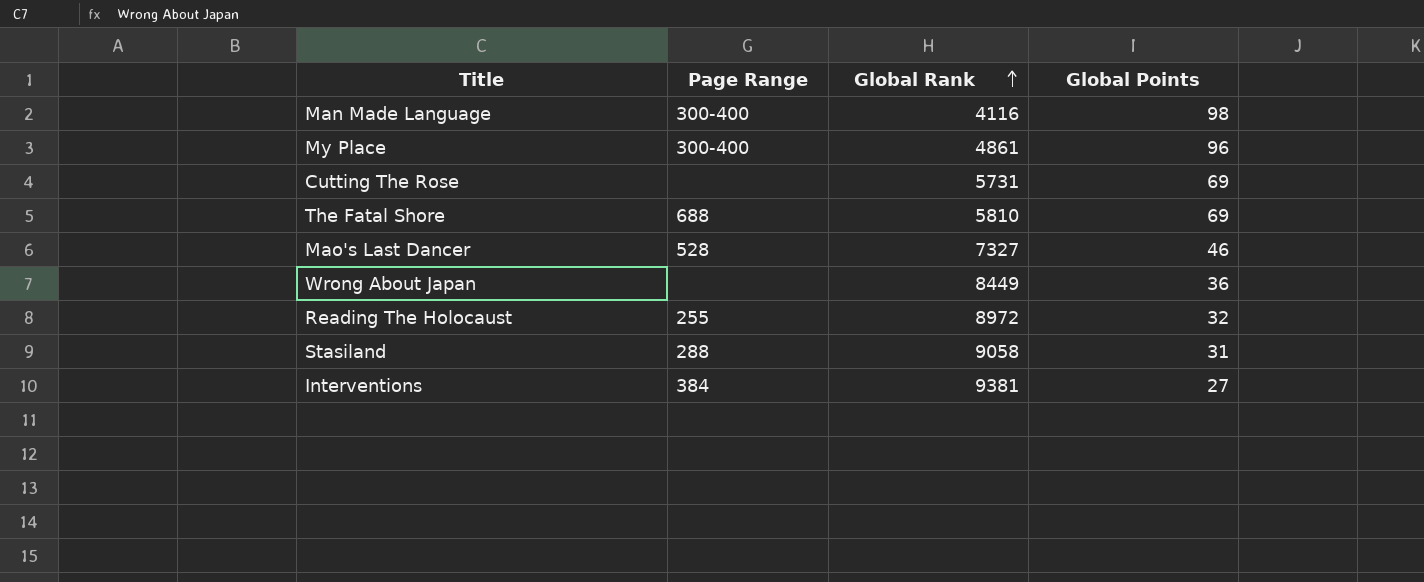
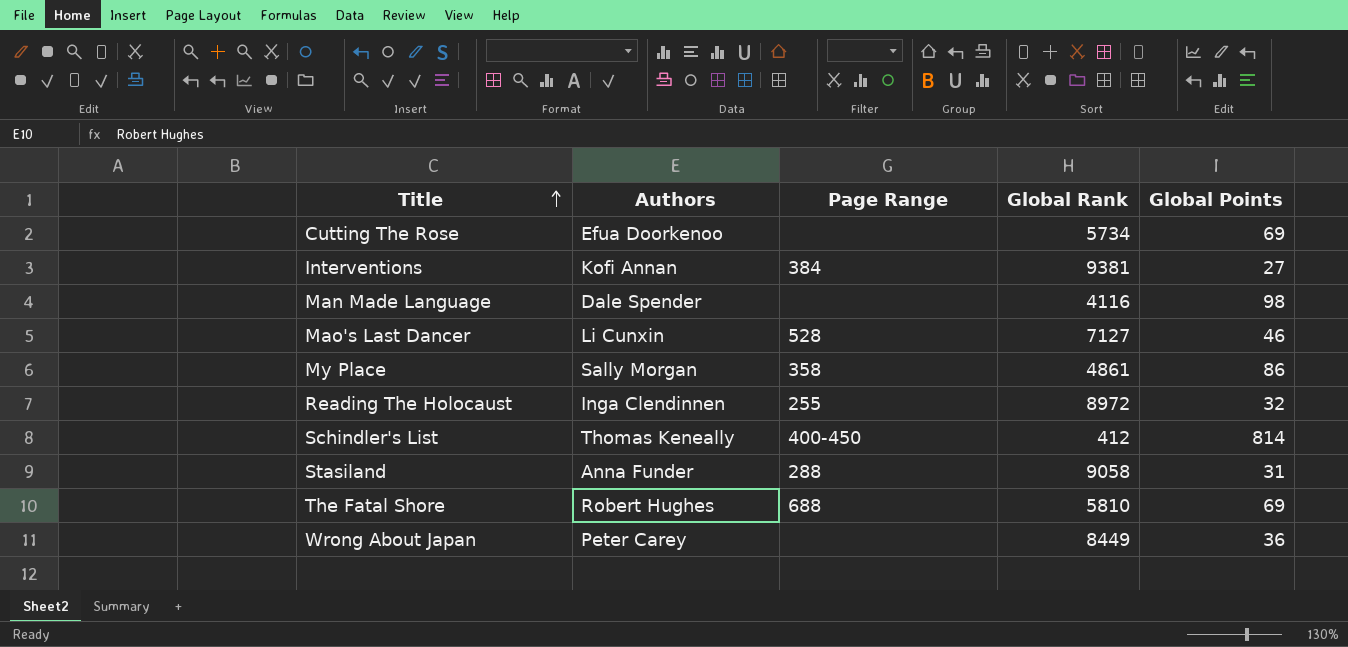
row order: Global Rank ascending -> Title ascending
column Authors | position: none -> 2
Cutting The Rose | Global Rank: 5731 -> 5734
Man Made Language | Page Range: 300-400 -> none
Mao's Last Dancer | Global Rank: 7327 -> 7127
My Place | Page Range: 300-400 -> 358
My Place | Global Points: 96 -> 86
row Schindler's List: none -> Thomas Keneally | 400-450 | 412 | 814

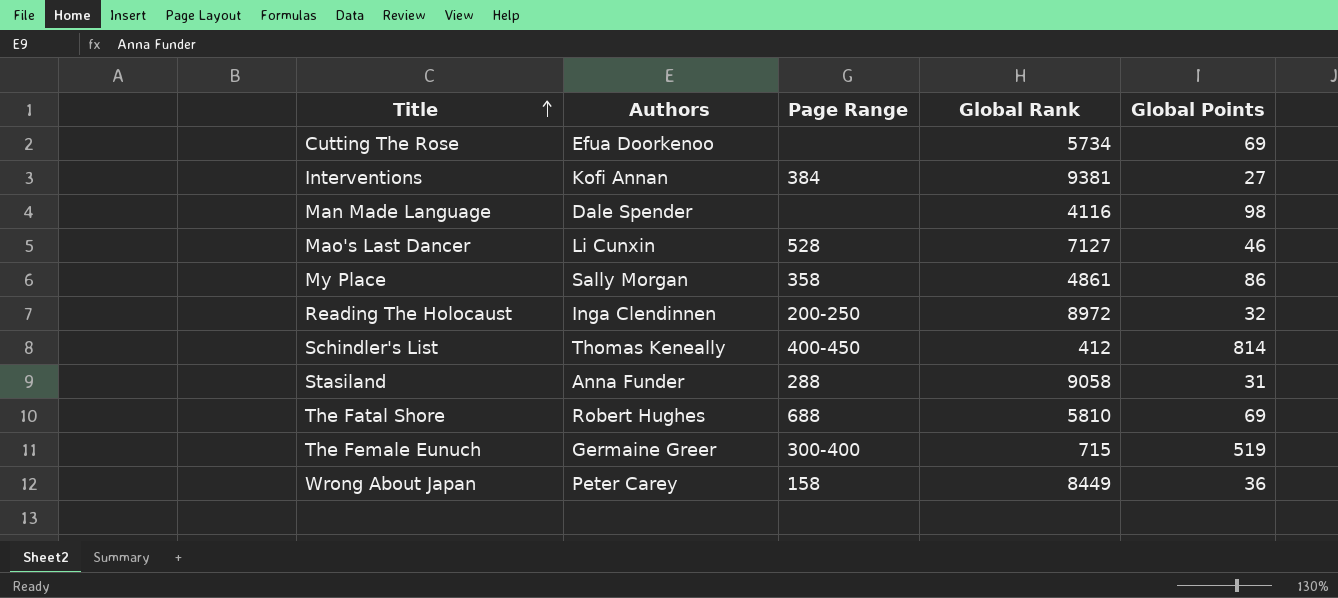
Reading The Holocaust | Page Range: 255 -> 200-250
row The Female Eunuch: none -> Germaine Greer | 300-400 | 715 | 519
Wrong About Japan | Page Range: none -> 158

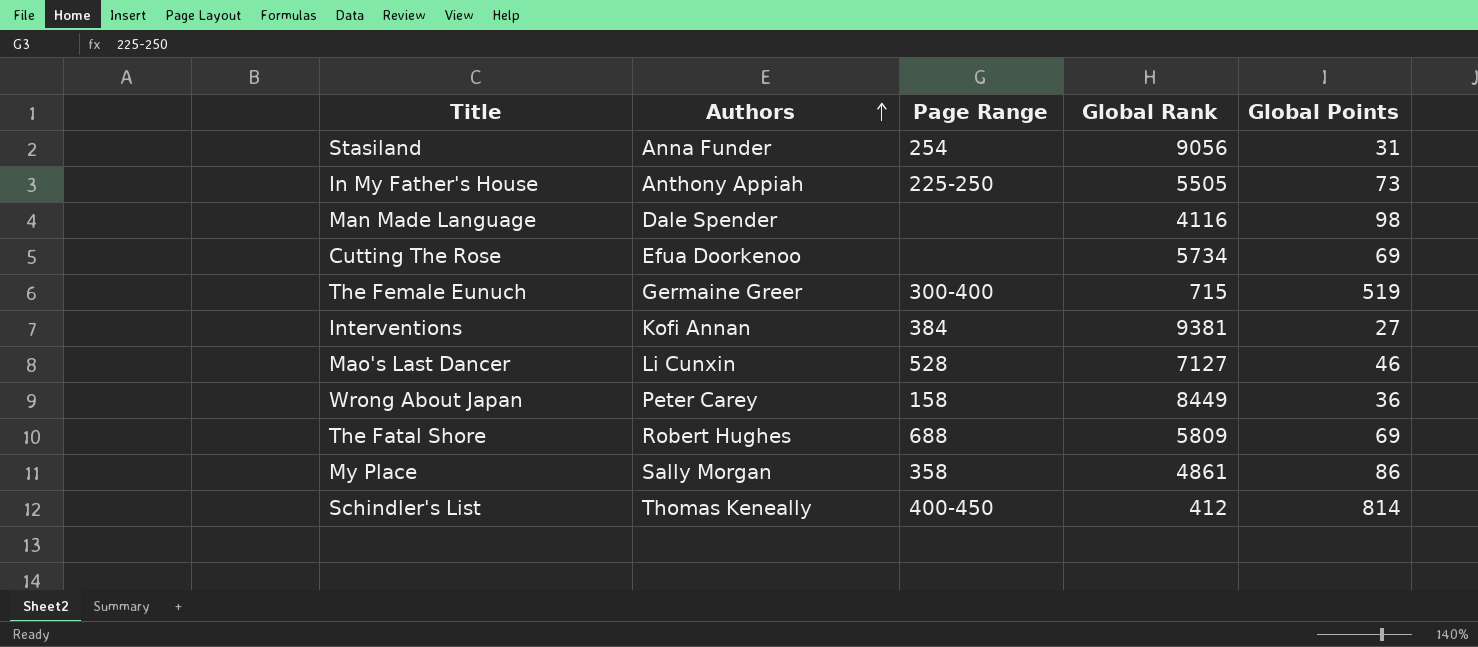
row order: Title ascending -> Authors ascending
row Reading The Holocaust: Inga Clendinnen | 200-250 | 8972 | 32 -> none
Stasiland | Page Range: 288 -> 254
Stasiland | Global Rank: 9058 -> 9056
row In My Father's House: none -> Anthony Appiah | 225-250 | 5505 | 73
The Fatal Shore | Global Rank: 5810 -> 5809

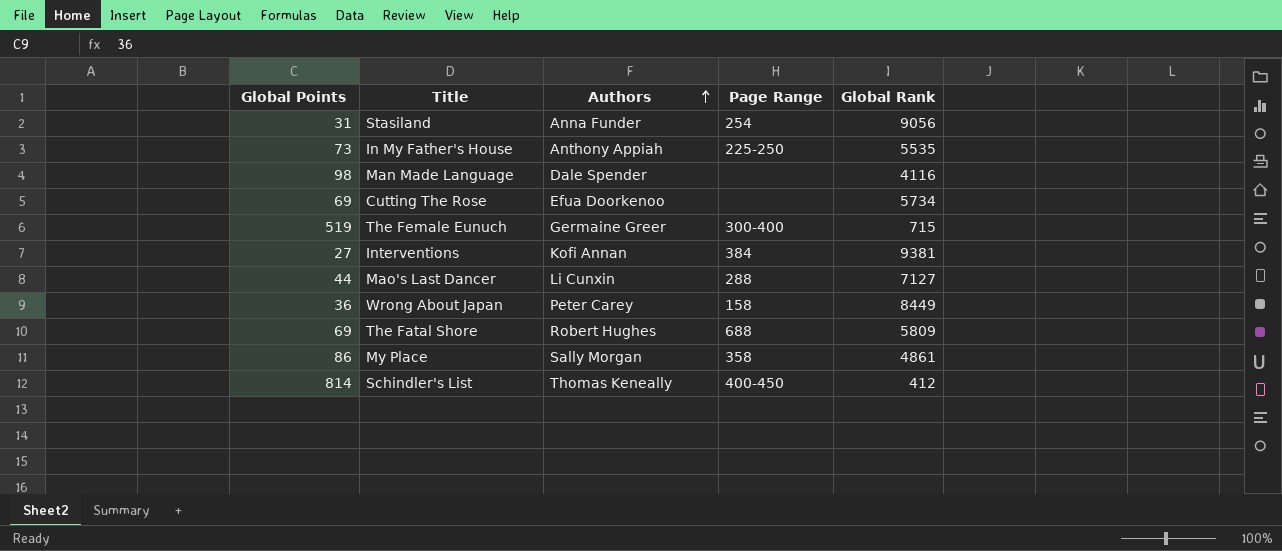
column Global Points | position: 5 -> 1
In My Father's House | Global Rank: 5505 -> 5535
Mao's Last Dancer | Global Points: 46 -> 44
Mao's Last Dancer | Page Range: 528 -> 288

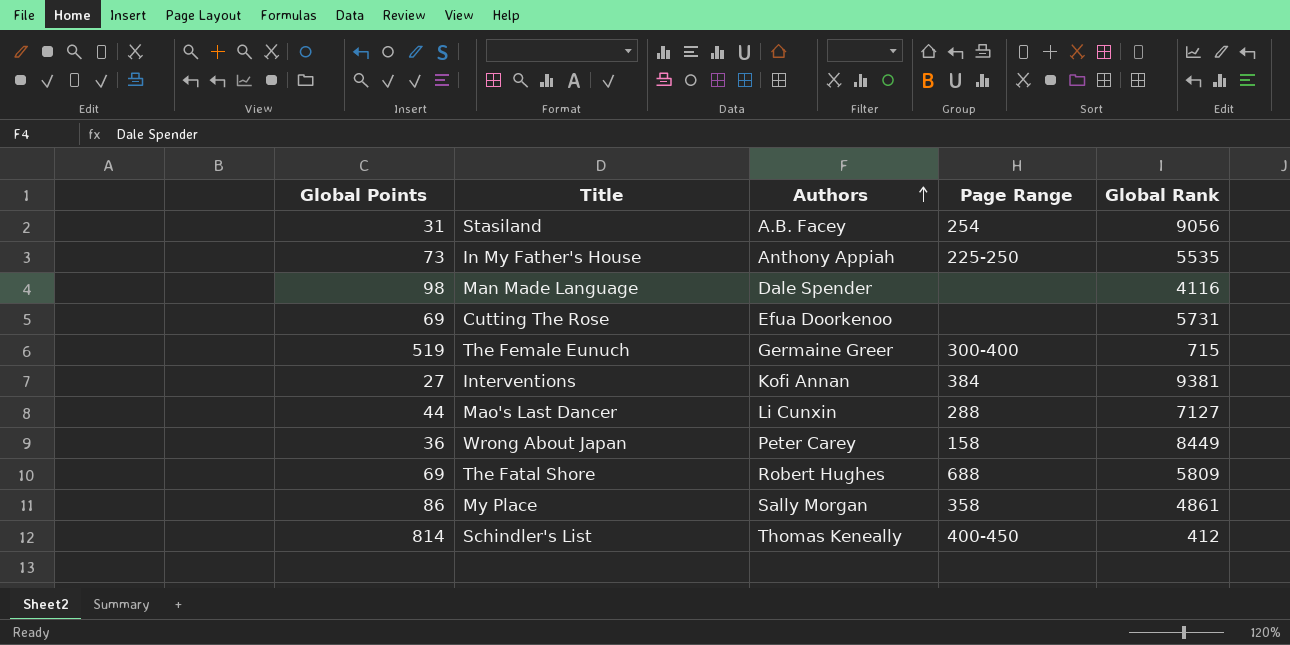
Stasiland | Authors: Anna Funder -> A.B. Facey
Cutting The Rose | Global Rank: 5734 -> 5731

